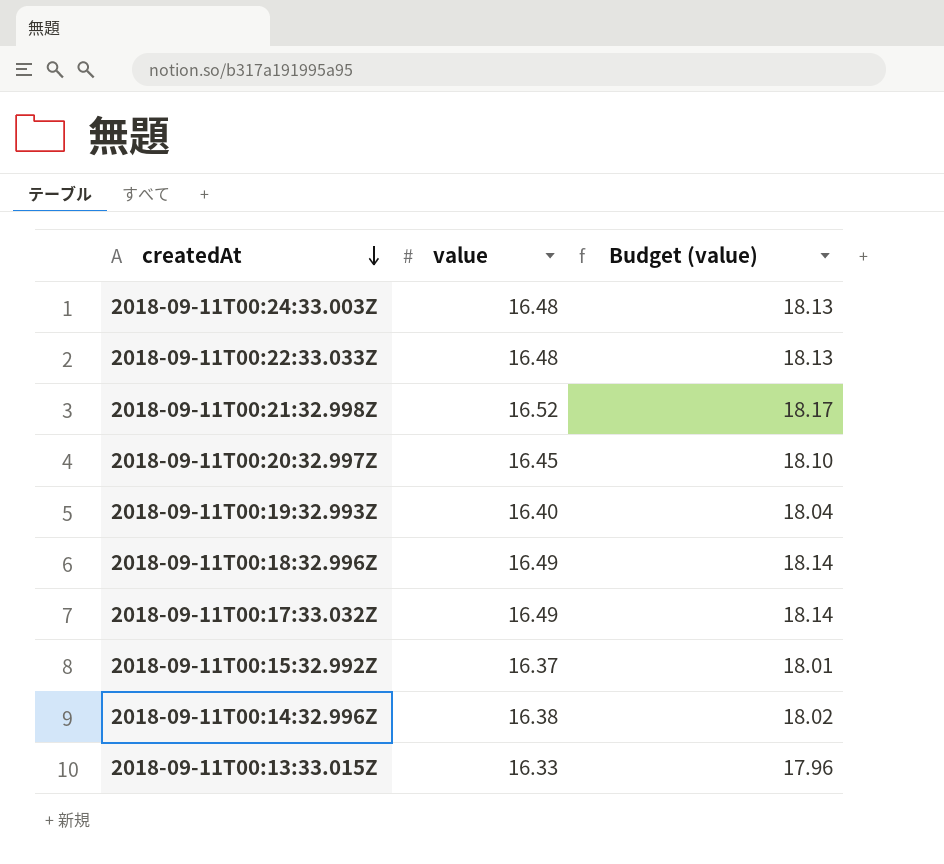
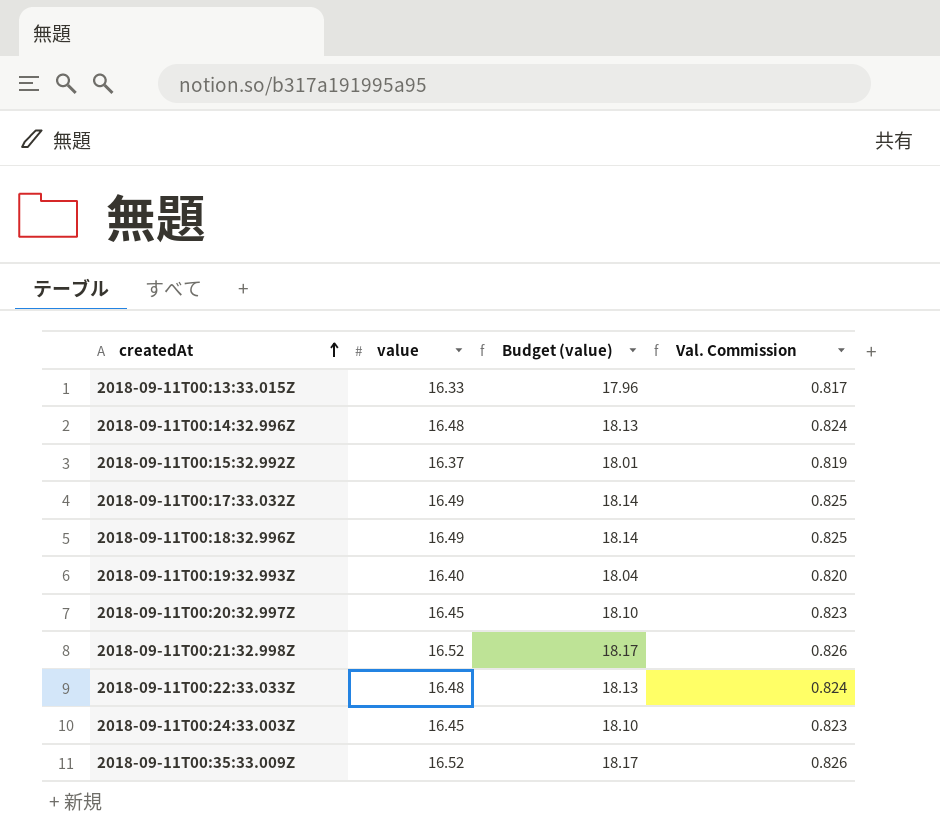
row order: createdAt descending -> createdAt ascending
column Val. Commission | formula: none -> [value] * 0.05
2018-09-11T00:14:32.996Z | value: 16.38 -> 16.48
2018-09-11T00:14:32.996Z | Budget (value): 18.02 -> 18.13
2018-09-11T00:24:33.003Z | value: 16.48 -> 16.45
2018-09-11T00:24:33.003Z | Budget (value): 18.13 -> 18.10
row 2018-09-11T00:35:33.009Z: none -> 16.52 | 18.17 | 0.826

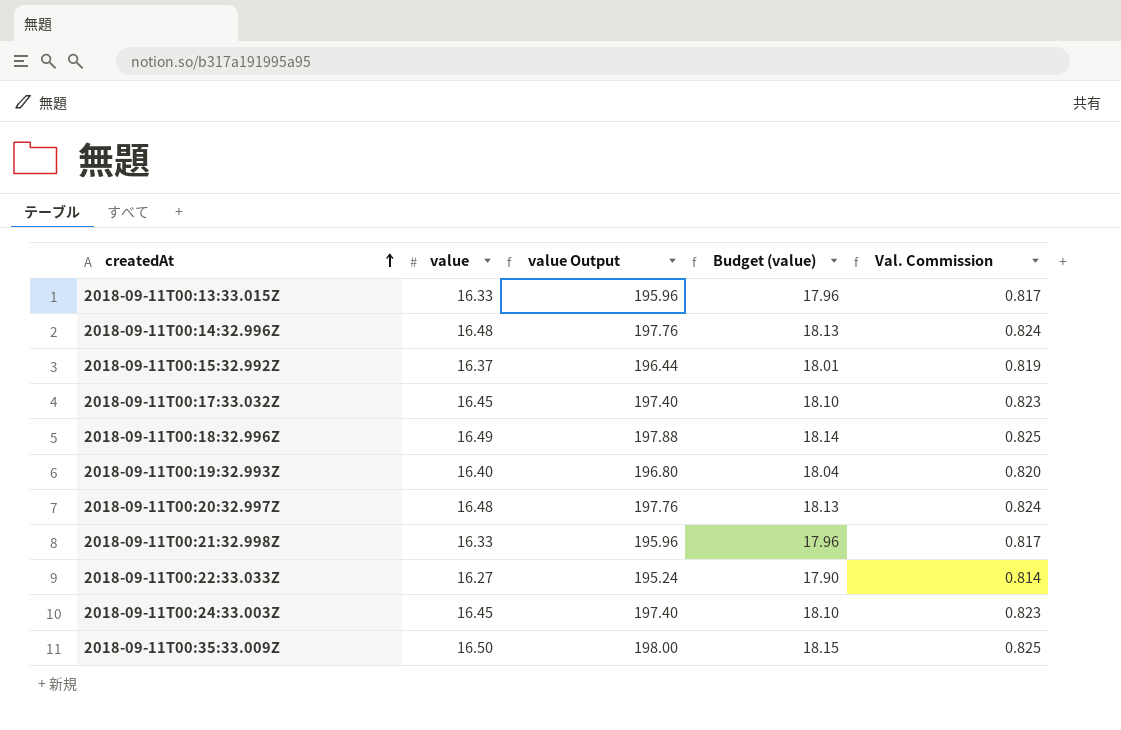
column value Output | formula: none -> [value] * 12
2018-09-11T00:17:33.032Z | value: 16.49 -> 16.45
2018-09-11T00:17:33.032Z | Budget (value): 18.14 -> 18.10
2018-09-11T00:17:33.032Z | Val. Commission: 0.825 -> 0.823
2018-09-11T00:20:32.997Z | value: 16.45 -> 16.48
2018-09-11T00:20:32.997Z | Budget (value): 18.10 -> 18.13
2018-09-11T00:20:32.997Z | Val. Commission: 0.823 -> 0.824
2018-09-11T00:21:32.998Z | value: 16.52 -> 16.33
2018-09-11T00:21:32.998Z | Budget (value): 18.17 -> 17.96
2018-09-11T00:21:32.998Z | Val. Commission: 0.826 -> 0.817
2018-09-11T00:22:33.033Z | value: 16.48 -> 16.27
2018-09-11T00:22:33.033Z | Budget (value): 18.13 -> 17.90
2018-09-11T00:22:33.033Z | Val. Commission: 0.824 -> 0.814
2018-09-11T00:35:33.009Z | value: 16.52 -> 16.50
2018-09-11T00:35:33.009Z | Budget (value): 18.17 -> 18.15
2018-09-11T00:35:33.009Z | Val. Commission: 0.826 -> 0.825

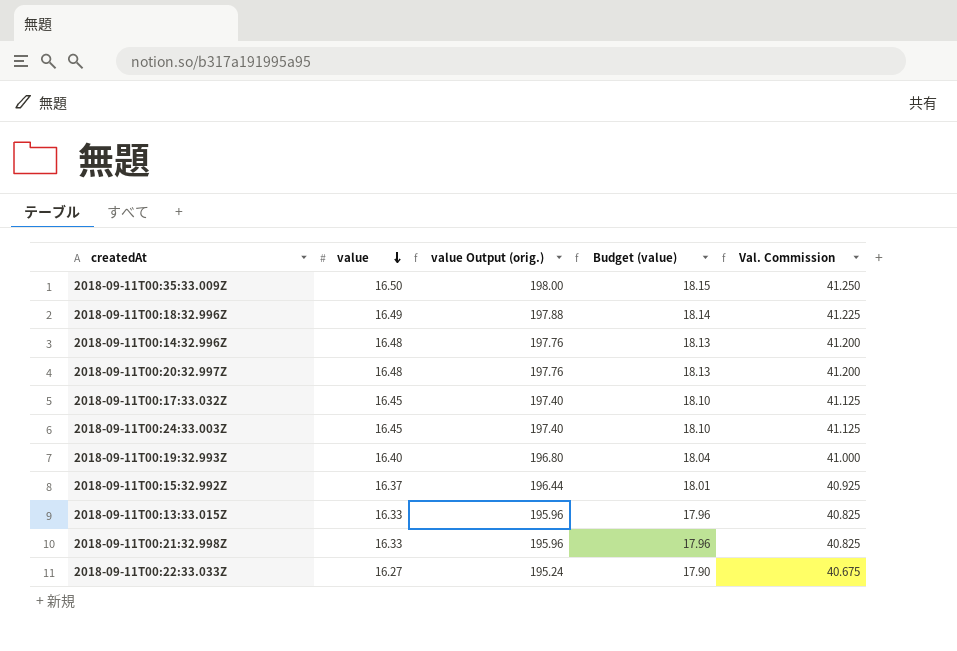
row order: createdAt ascending -> value descending
column name: value Output -> value Output (orig.)
column Val. Commission | formula: [value] * 0.05 -> [value] * 2.5

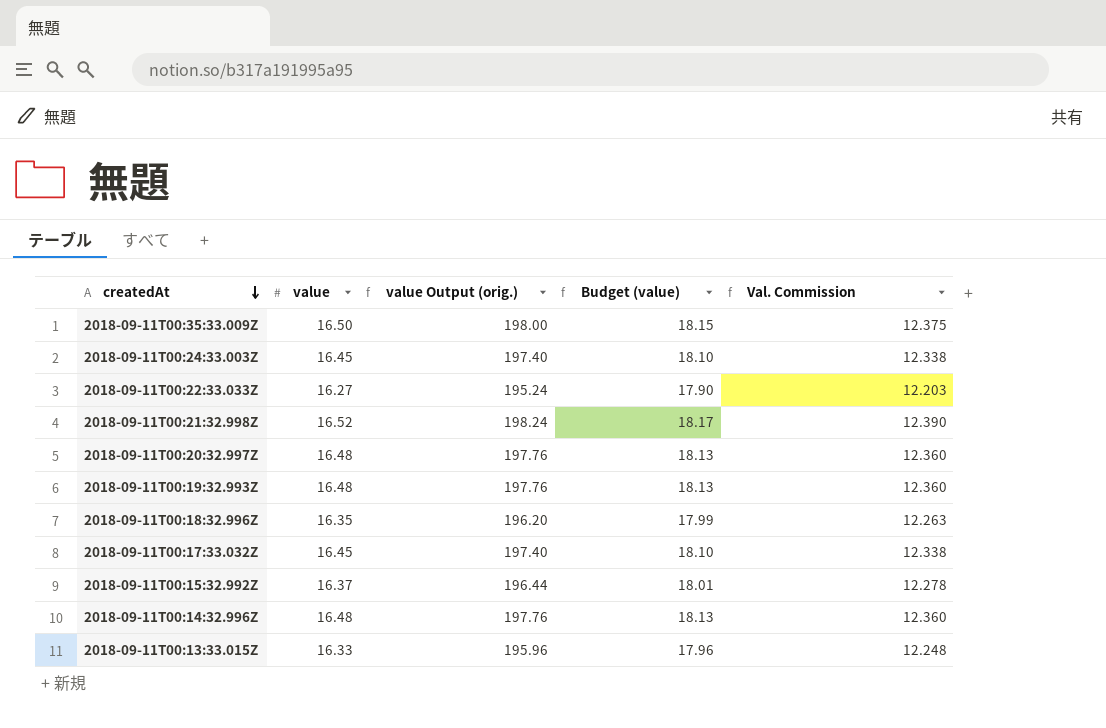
row order: value descending -> createdAt descending
column Val. Commission | formula: [value] * 2.5 -> [value] * 0.75
2018-09-11T00:21:32.998Z | value: 16.33 -> 16.52
2018-09-11T00:21:32.998Z | value Output (orig.): 195.96 -> 198.24
2018-09-11T00:21:32.998Z | Budget (value): 17.96 -> 18.17
2018-09-11T00:19:32.993Z | value: 16.40 -> 16.48
2018-09-11T00:19:32.993Z | value Output (orig.): 196.80 -> 197.76
2018-09-11T00:19:32.993Z | Budget (value): 18.04 -> 18.13
2018-09-11T00:18:32.996Z | value: 16.49 -> 16.35
2018-09-11T00:18:32.996Z | value Output (orig.): 197.88 -> 196.20
2018-09-11T00:18:32.996Z | Budget (value): 18.14 -> 17.99

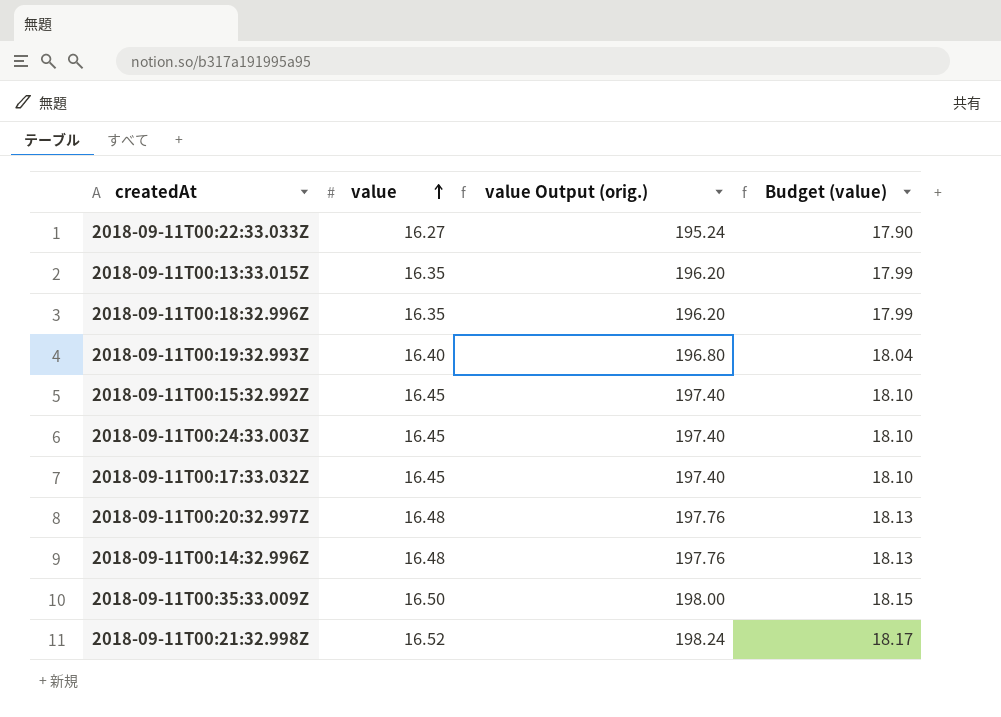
row order: createdAt descending -> value ascending
column Val. Commission | formula: [value] * 0.75 -> none
2018-09-11T00:13:33.015Z | value: 16.33 -> 16.35
2018-09-11T00:13:33.015Z | value Output (orig.): 195.96 -> 196.20
2018-09-11T00:13:33.015Z | Budget (value): 17.96 -> 17.99
2018-09-11T00:19:32.993Z | value: 16.48 -> 16.40
2018-09-11T00:19:32.993Z | value Output (orig.): 197.76 -> 196.80
2018-09-11T00:19:32.993Z | Budget (value): 18.13 -> 18.04
2018-09-11T00:15:32.992Z | value: 16.37 -> 16.45
2018-09-11T00:15:32.992Z | value Output (orig.): 196.44 -> 197.40
2018-09-11T00:15:32.992Z | Budget (value): 18.01 -> 18.10

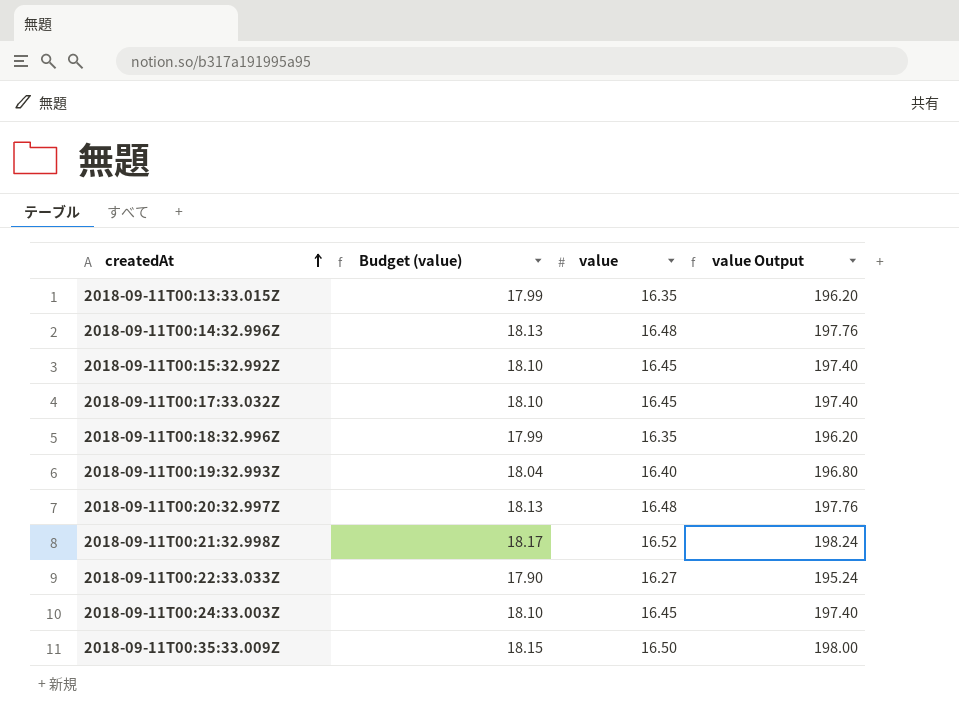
row order: value ascending -> createdAt ascending
column Budget (value) | position: 4 -> 2
column name: value Output (orig.) -> value Output

